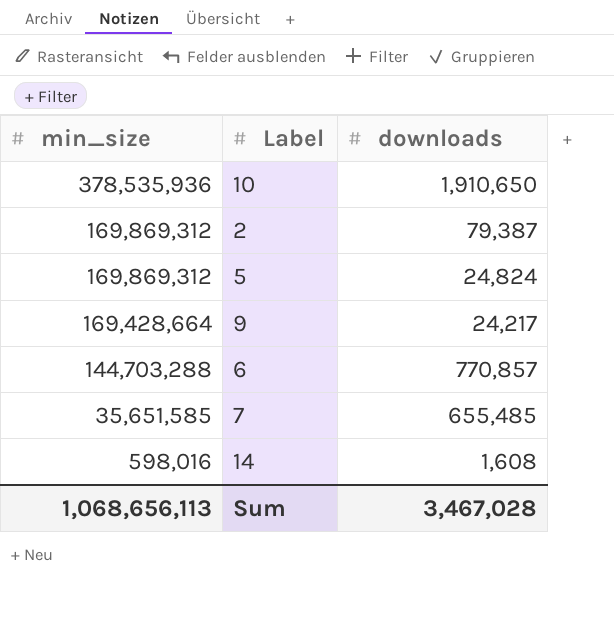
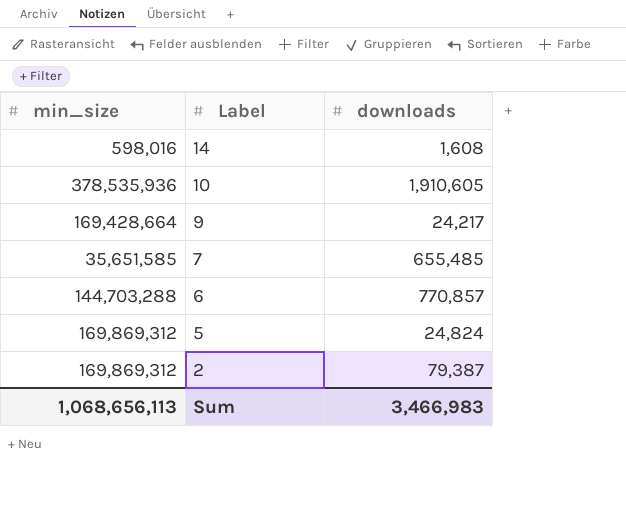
row order: min_size descending -> Label descending
10 | downloads: 1,910,650 -> 1,910,605
Sum | downloads: 3,467,028 -> 3,466,983

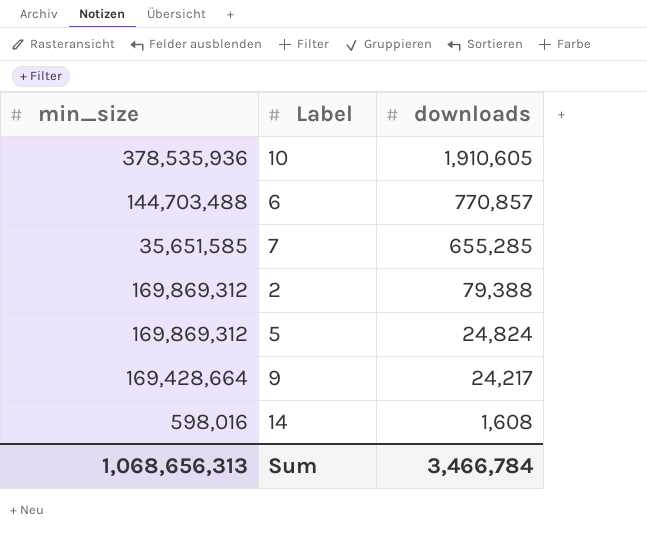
row order: Label descending -> downloads descending
6 | min_size: 144,703,288 -> 144,703,488
7 | downloads: 655,485 -> 655,285
2 | downloads: 79,387 -> 79,388
Sum | min_size: 1,068,656,113 -> 1,068,656,313
Sum | downloads: 3,466,983 -> 3,466,784

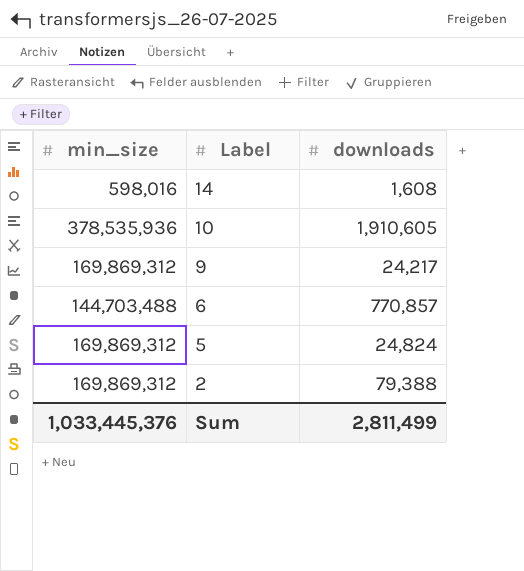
row order: downloads descending -> Label descending
row 7: 35,651,585 | 655,285 -> none
9 | min_size: 169,428,664 -> 169,869,312
Sum | min_size: 1,068,656,313 -> 1,033,445,376
Sum | downloads: 3,466,784 -> 2,811,499

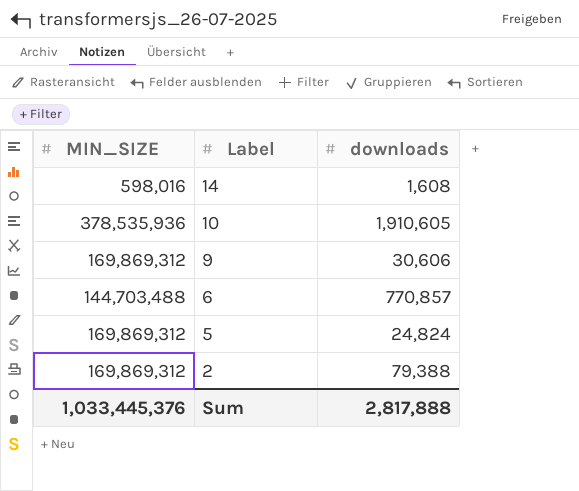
column name: min_size -> MIN_SIZE
9 | downloads: 24,217 -> 30,606
Sum | downloads: 2,811,499 -> 2,817,888

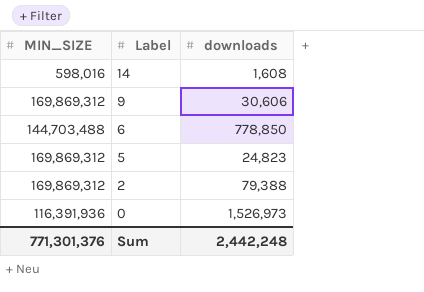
row 10: 378,535,936 | 1,910,605 -> none
6 | downloads: 770,857 -> 778,850
5 | downloads: 24,824 -> 24,823
row 0: none -> 116,391,936 | 1,526,973
Sum | MIN_SIZE: 1,033,445,376 -> 771,301,376
Sum | downloads: 2,817,888 -> 2,442,248

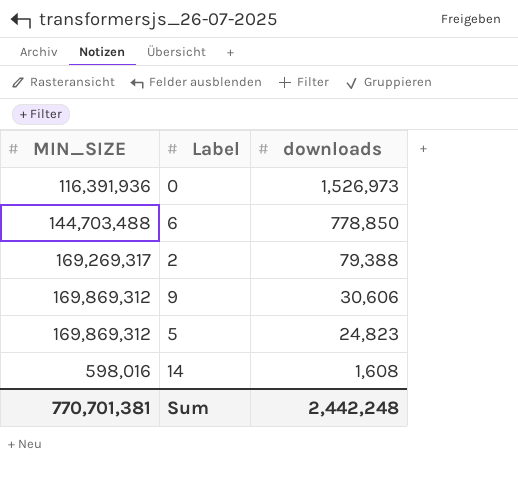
row order: Label descending -> downloads descending
2 | MIN_SIZE: 169,869,312 -> 169,269,317
Sum | MIN_SIZE: 771,301,376 -> 770,701,381

